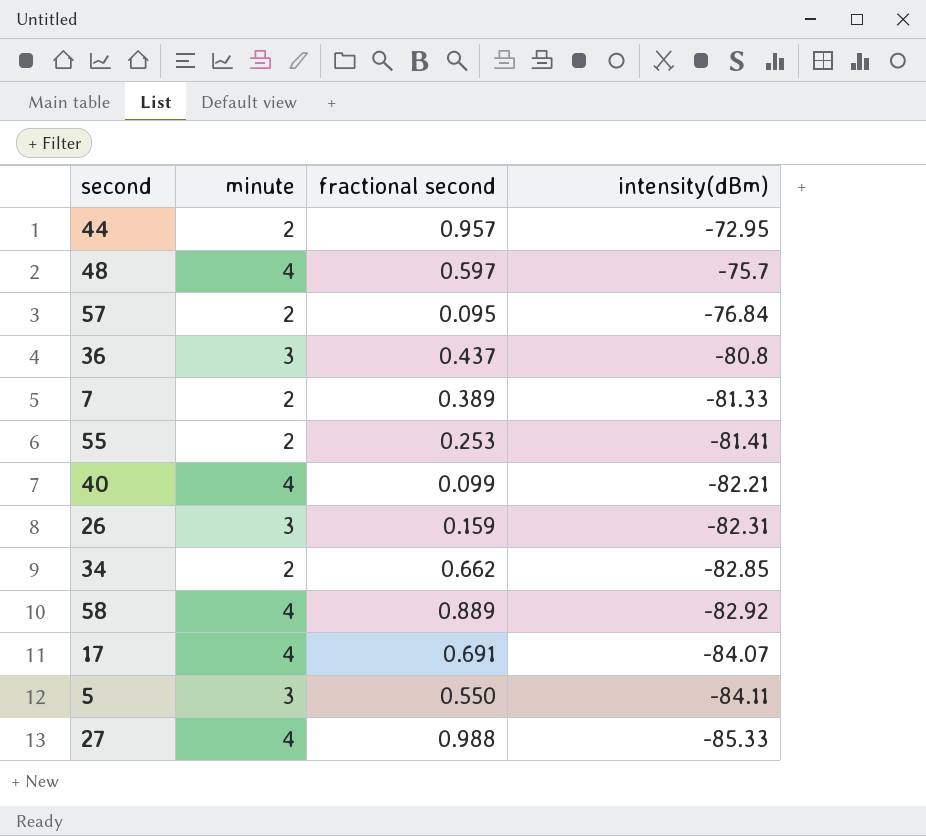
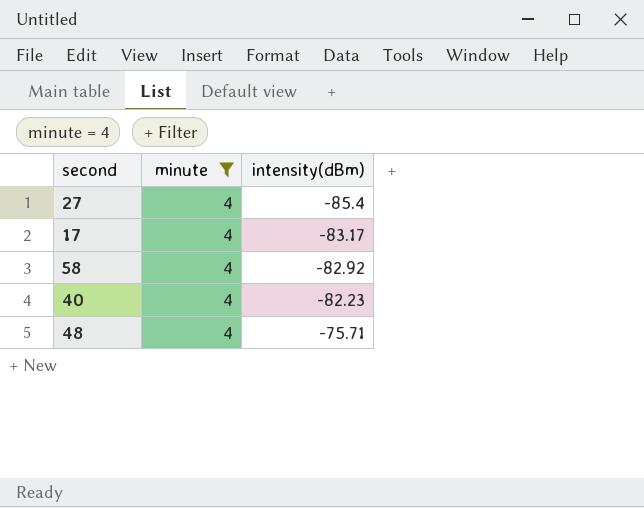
filter: none -> minute = 4
row order: intensity(dBm) descending -> intensity(dBm) ascending
column fractional second | position: 3 -> none
27 | intensity(dBm): -85.33 -> -85.4
17 | intensity(dBm): -84.07 -> -83.17
40 | intensity(dBm): -82.21 -> -82.23
48 | intensity(dBm): -75.7 -> -75.71

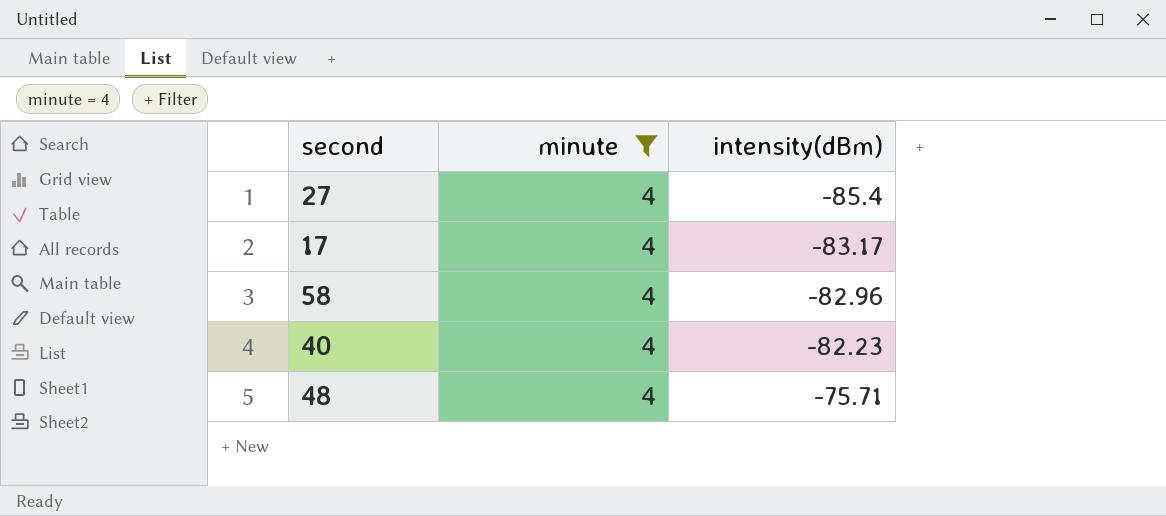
58 | intensity(dBm): -82.92 -> -82.96

